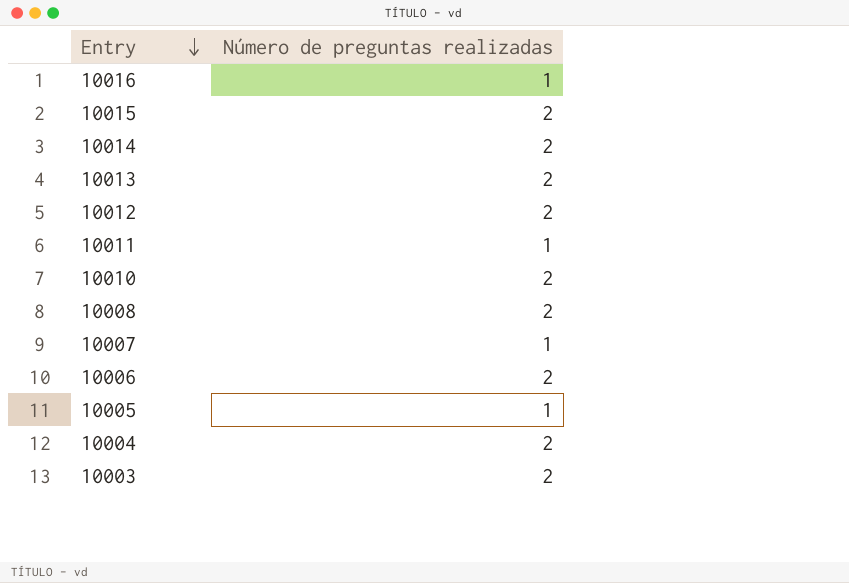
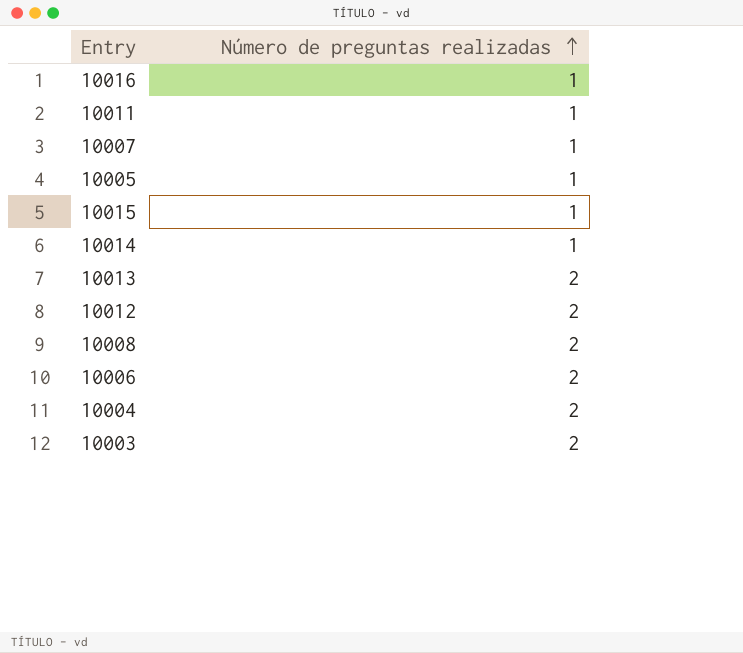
row order: Entry descending -> Número de preguntas realizadas ascending
row 10010: 2 -> none
10015 | Número de preguntas realizadas: 2 -> 1
10014 | Número de preguntas realizadas: 2 -> 1

